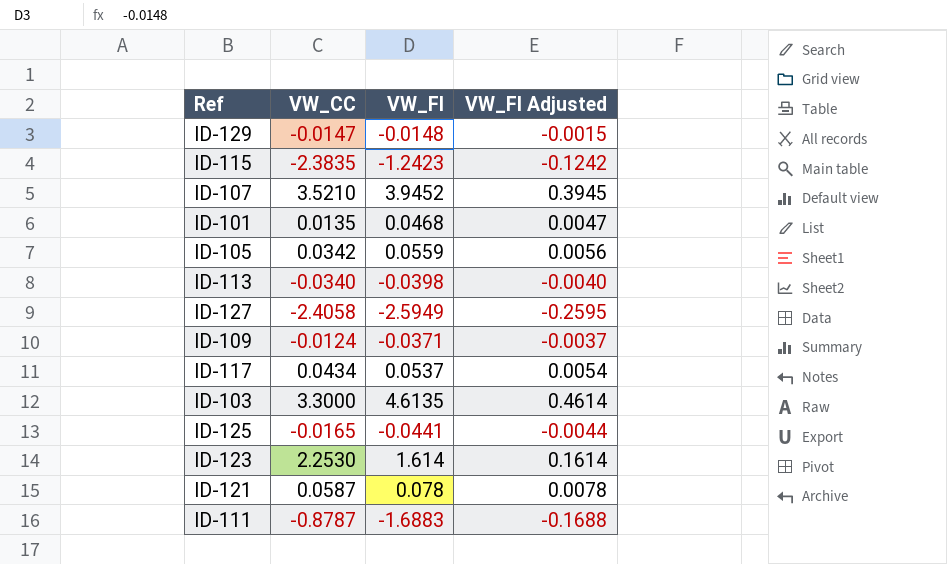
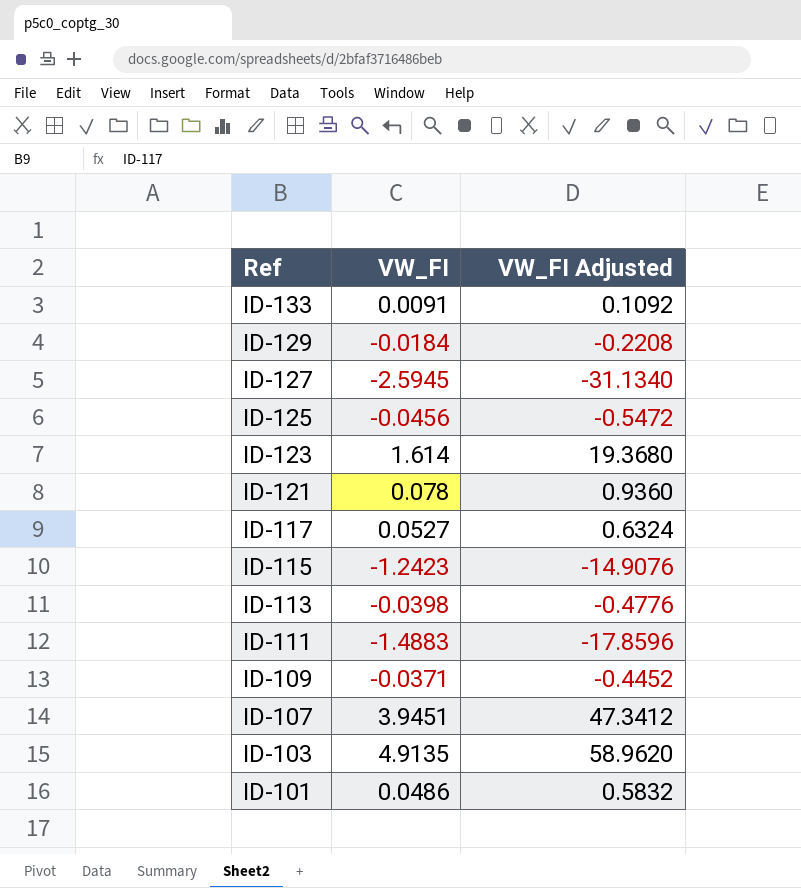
row order: none -> Ref descending
column VW_CC | position: 2 -> none
column VW_FI Adjusted | formula: [VW_FI] * 0.1 -> [VW_FI] * 12
row ID-105: 0.0342 | 0.0559 | 0.0056 -> none
row ID-133: none -> 0.0091 | 0.1092
ID-129 | VW_FI: -0.0148 -> -0.0184
ID-127 | VW_FI: -2.5949 -> -2.5945
ID-125 | VW_FI: -0.0441 -> -0.0456
ID-117 | VW_FI: 0.0537 -> 0.0527
ID-111 | VW_FI: -1.6883 -> -1.4883
ID-107 | VW_FI: 3.9452 -> 3.9451
ID-103 | VW_FI: 4.6135 -> 4.9135
ID-101 | VW_FI: 0.0468 -> 0.0486

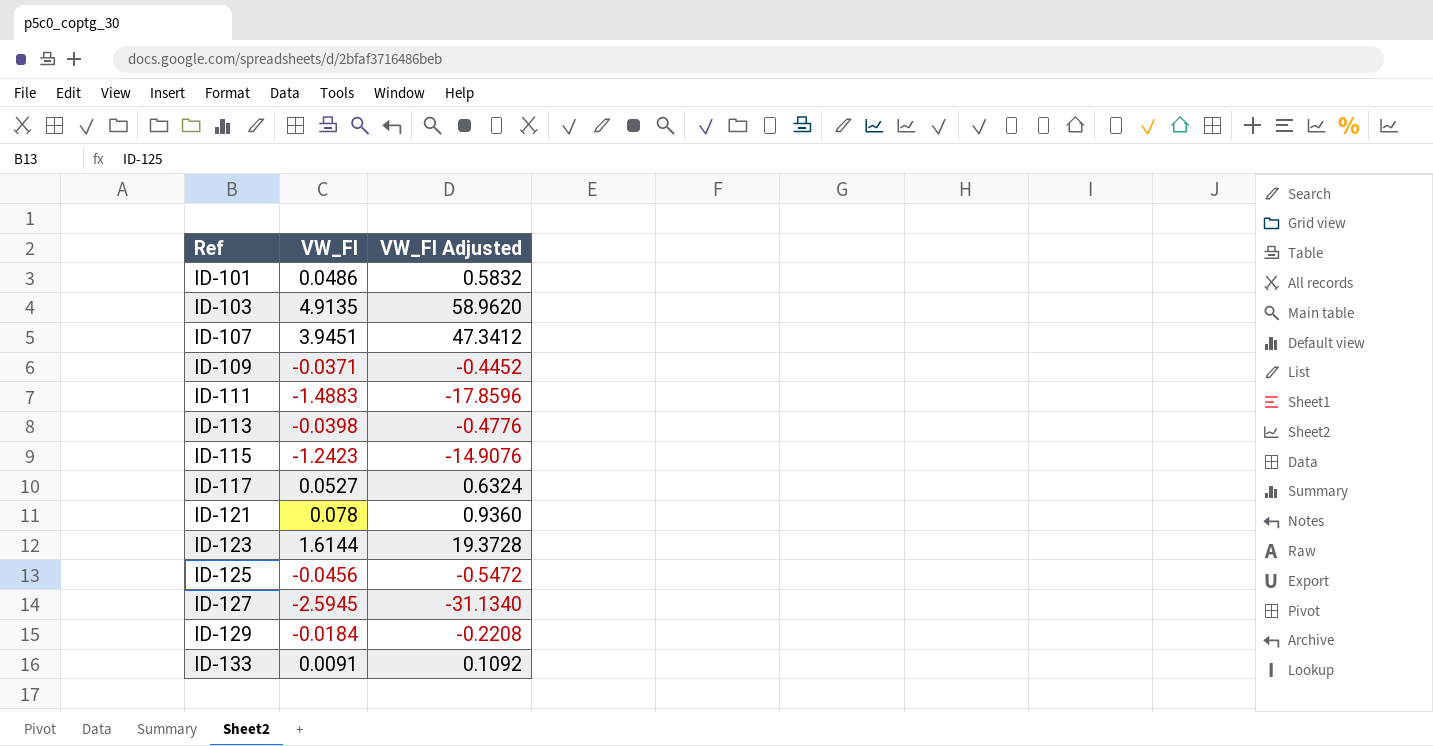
row order: Ref descending -> Ref ascending
ID-123 | VW_FI: 1.614 -> 1.6144
ID-123 | VW_FI Adjusted: 19.3680 -> 19.3728

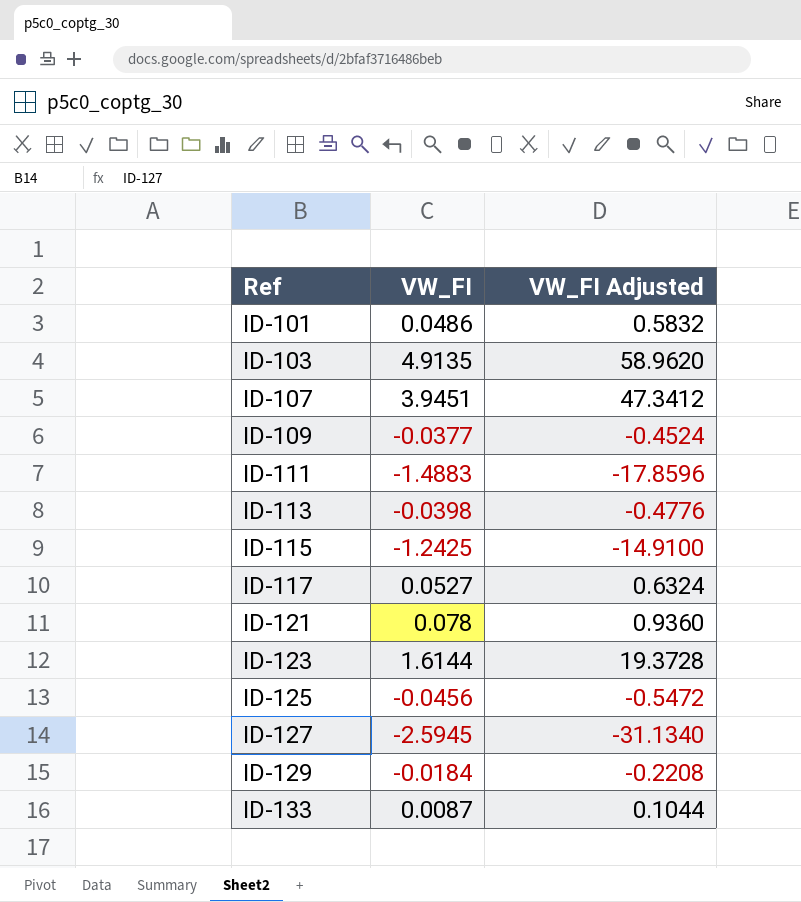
ID-109 | VW_FI: -0.0371 -> -0.0377
ID-109 | VW_FI Adjusted: -0.4452 -> -0.4524
ID-115 | VW_FI: -1.2423 -> -1.2425
ID-115 | VW_FI Adjusted: -14.9076 -> -14.9100
ID-133 | VW_FI: 0.0091 -> 0.0087
ID-133 | VW_FI Adjusted: 0.1092 -> 0.1044

